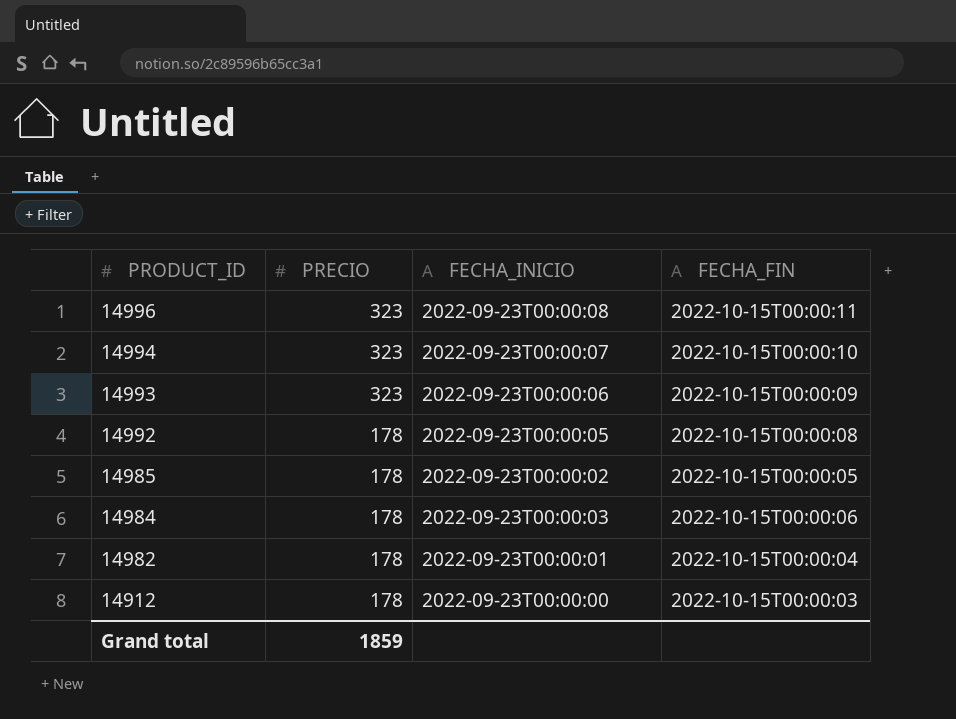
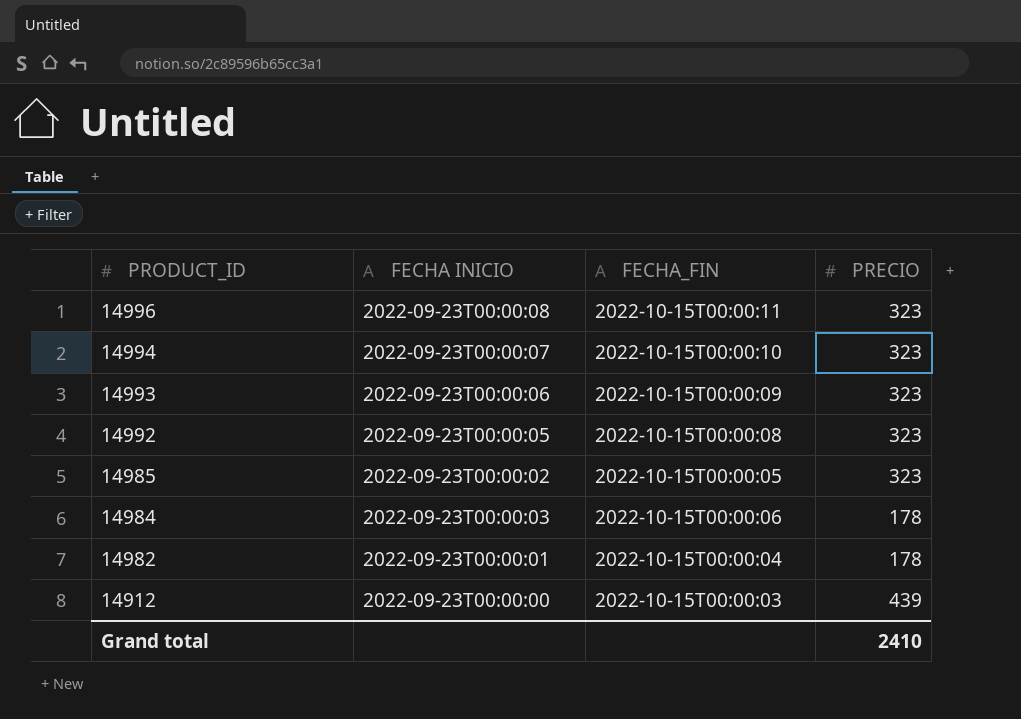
column name: FECHA_INICIO -> FECHA INICIO
column PRECIO | position: 2 -> 4
14992 | PRECIO: 178 -> 323
14985 | PRECIO: 178 -> 323
14912 | PRECIO: 178 -> 439
Grand total | PRECIO: 1859 -> 2410

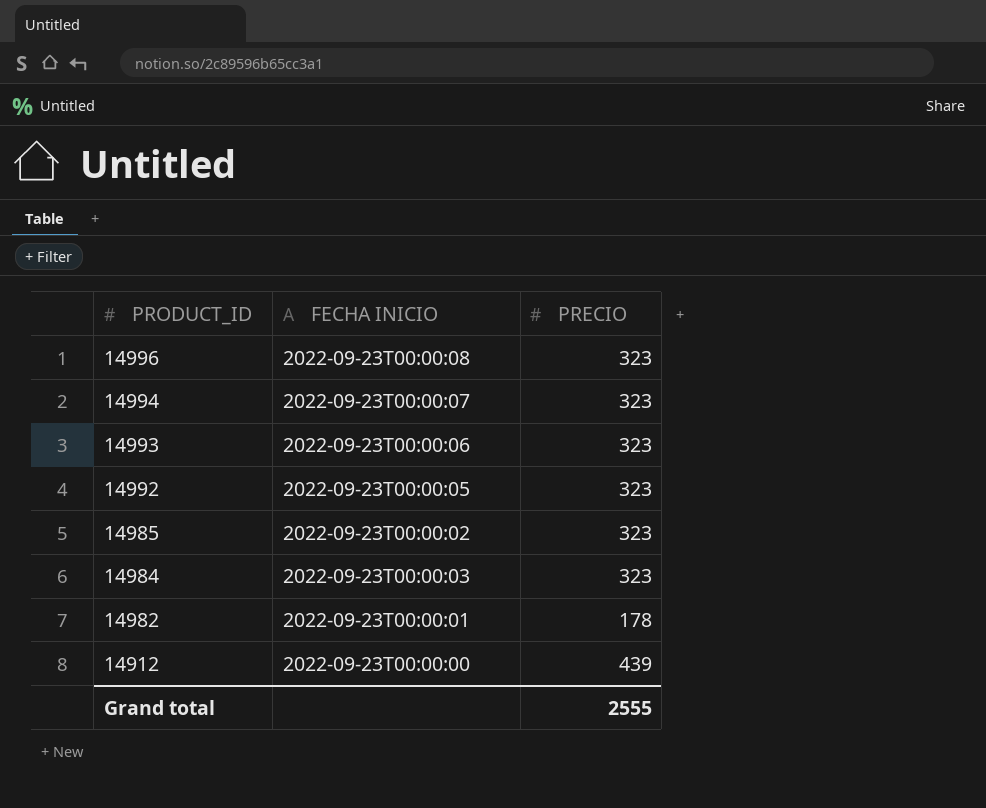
column FECHA_FIN | position: 3 -> none
14984 | PRECIO: 178 -> 323
Grand total | PRECIO: 2410 -> 2555

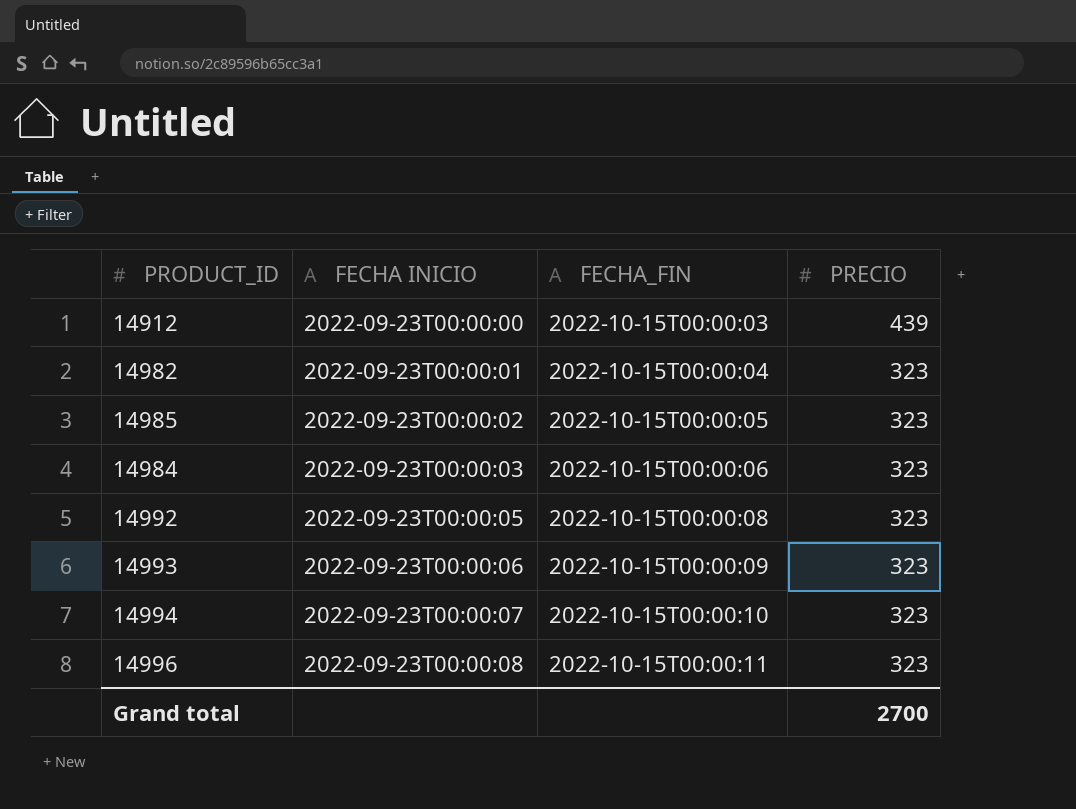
row order: PRODUCT_ID descending -> FECHA INICIO ascending
column FECHA_FIN | position: none -> 3
14982 | PRECIO: 178 -> 323
Grand total | PRECIO: 2555 -> 2700

